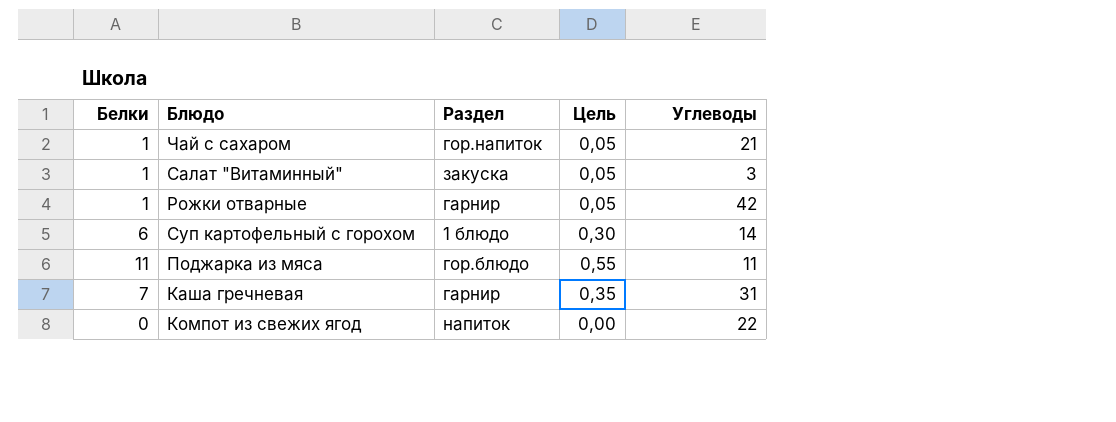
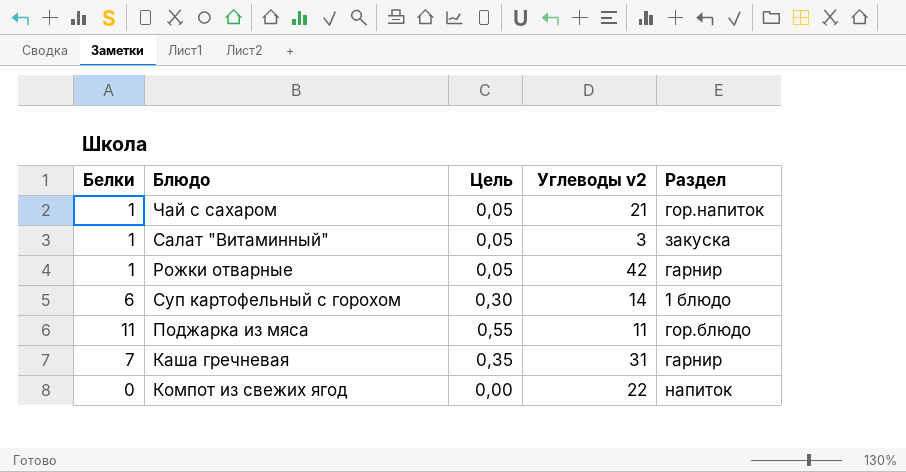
column name: Углеводы -> Углеводы v2
column Раздел | position: 3 -> 5

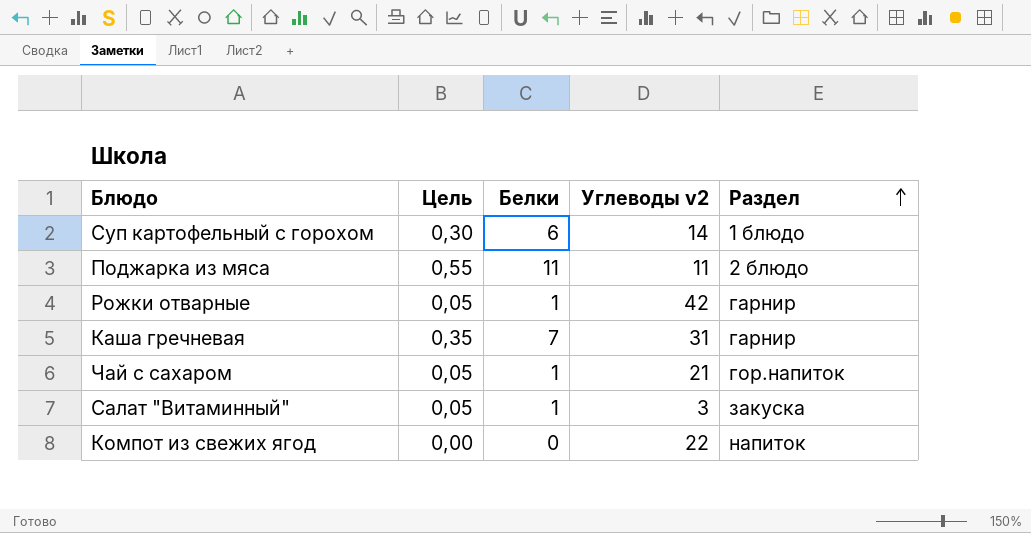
row order: none -> Раздел ascending
column Белки | position: 1 -> 3
Поджарка из мяса | Раздел: гор.блюдо -> 2 блюдо

